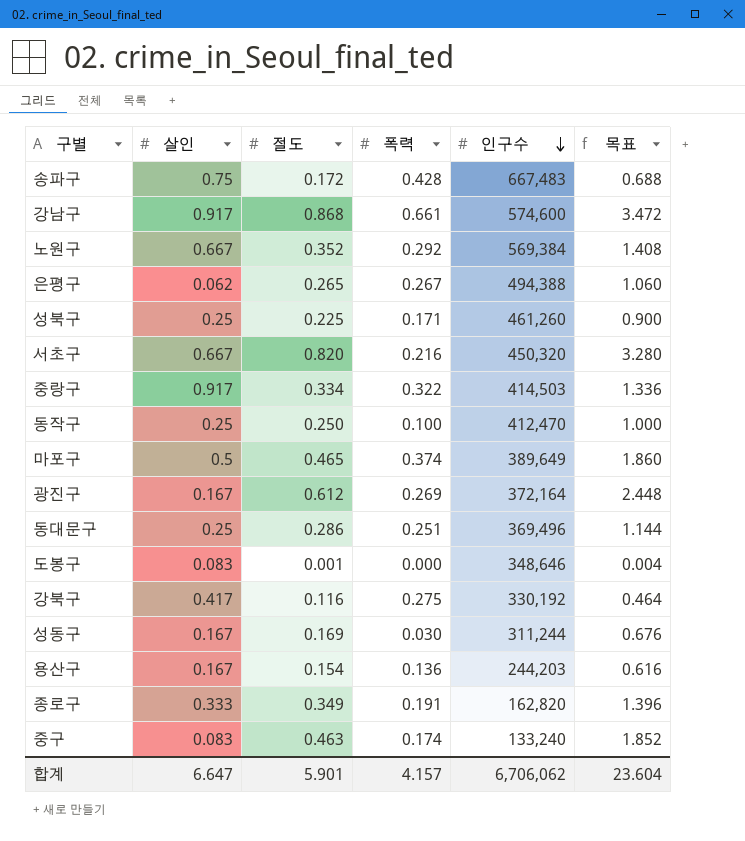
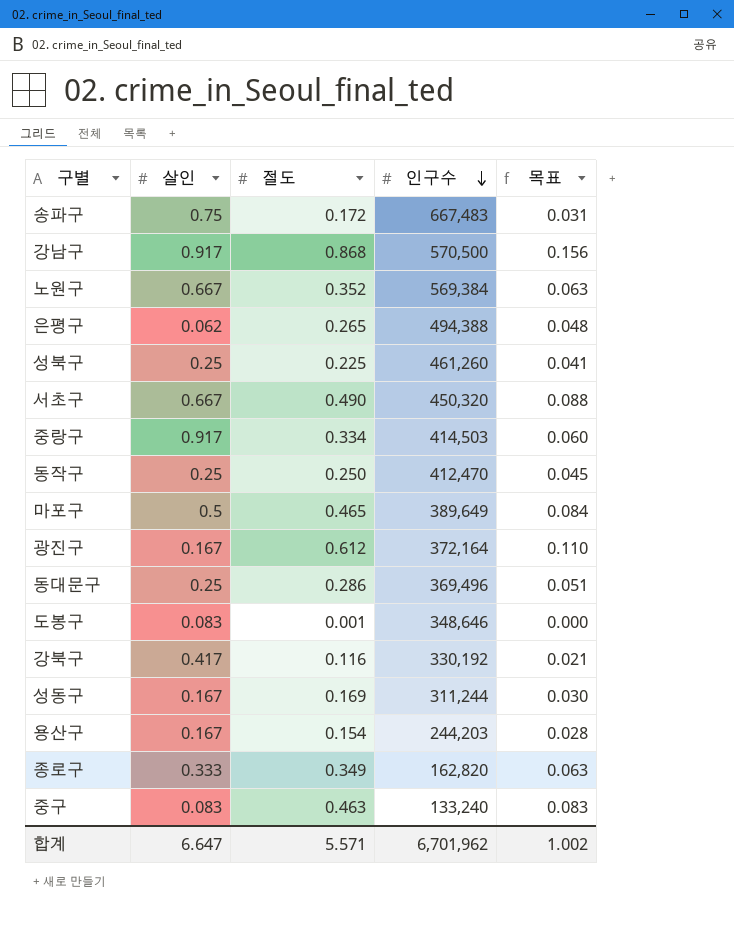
column 폭력 | position: 4 -> none
column 목표 | formula: [절도] * 4 -> [절도] * 0.18
강남구 | 인구수: 574,600 -> 570,500
서초구 | 절도: 0.820 -> 0.490
합계 | 절도: 5.901 -> 5.571
합계 | 인구수: 6,706,062 -> 6,701,962
합계 | 목표: 23.604 -> 1.002

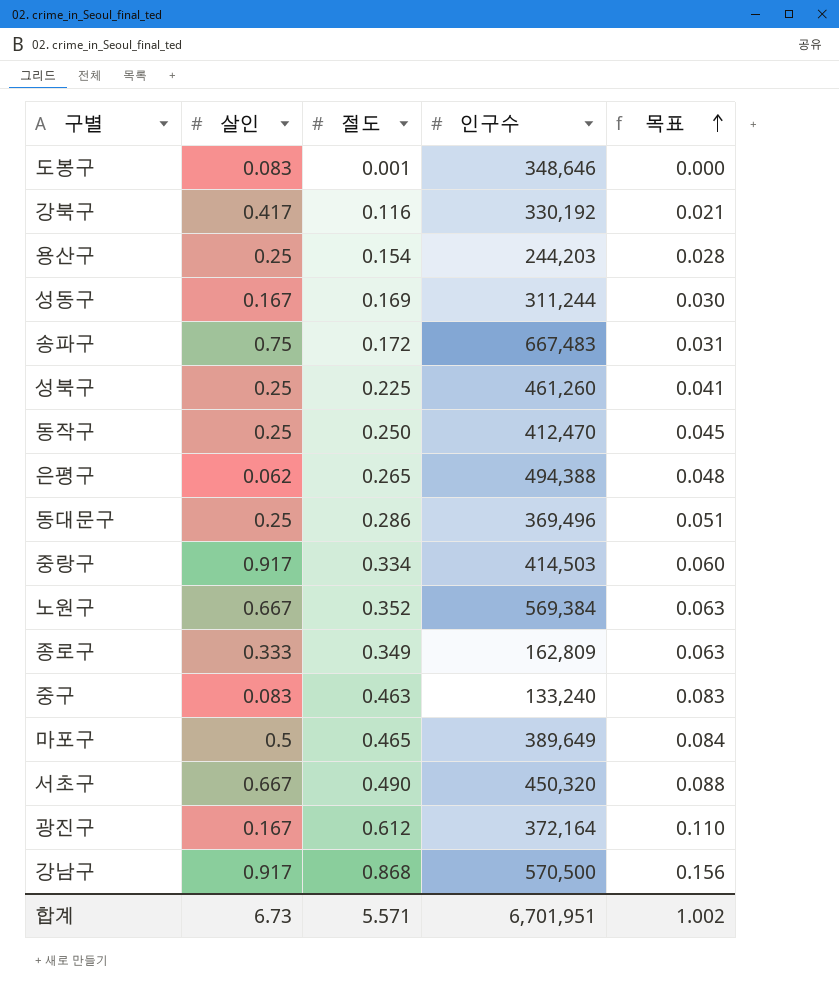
row order: 인구수 descending -> 목표 ascending
용산구 | 살인: 0.167 -> 0.25
종로구 | 인구수: 162,820 -> 162,809
합계 | 살인: 6.647 -> 6.73
합계 | 인구수: 6,701,962 -> 6,701,951

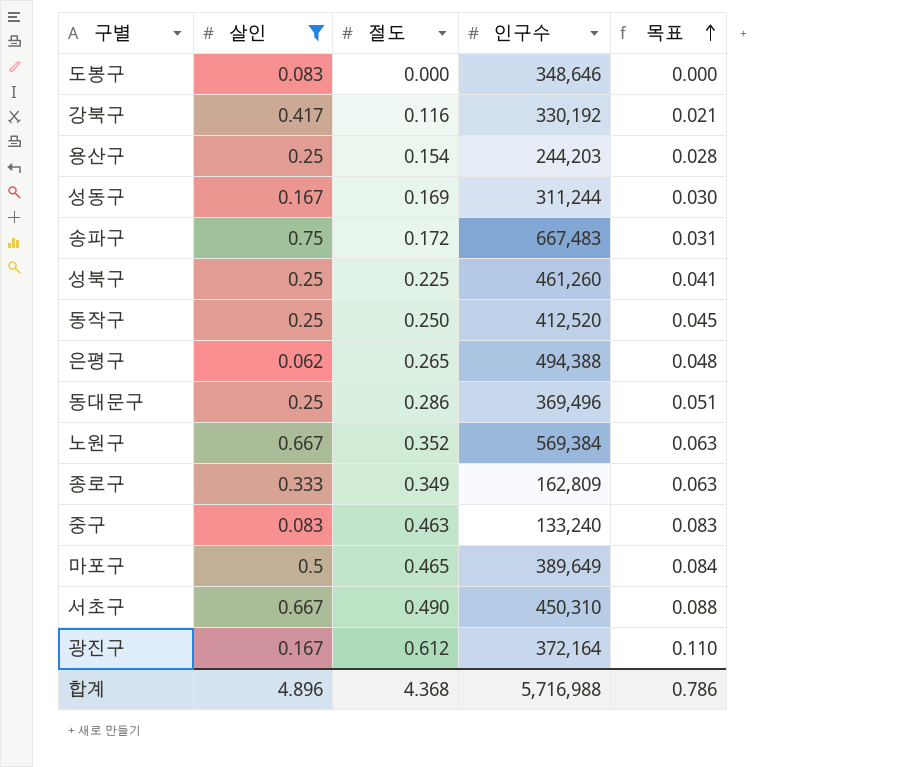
filter: none -> 살인 != 0.917
도봉구 | 절도: 0.001 -> 0.000
동작구 | 인구수: 412,470 -> 412,520
서초구 | 인구수: 450,320 -> 450,310
합계 | 살인: 6.73 -> 4.896
합계 | 절도: 5.571 -> 4.368
합계 | 인구수: 6,701,951 -> 5,716,988
합계 | 목표: 1.002 -> 0.786

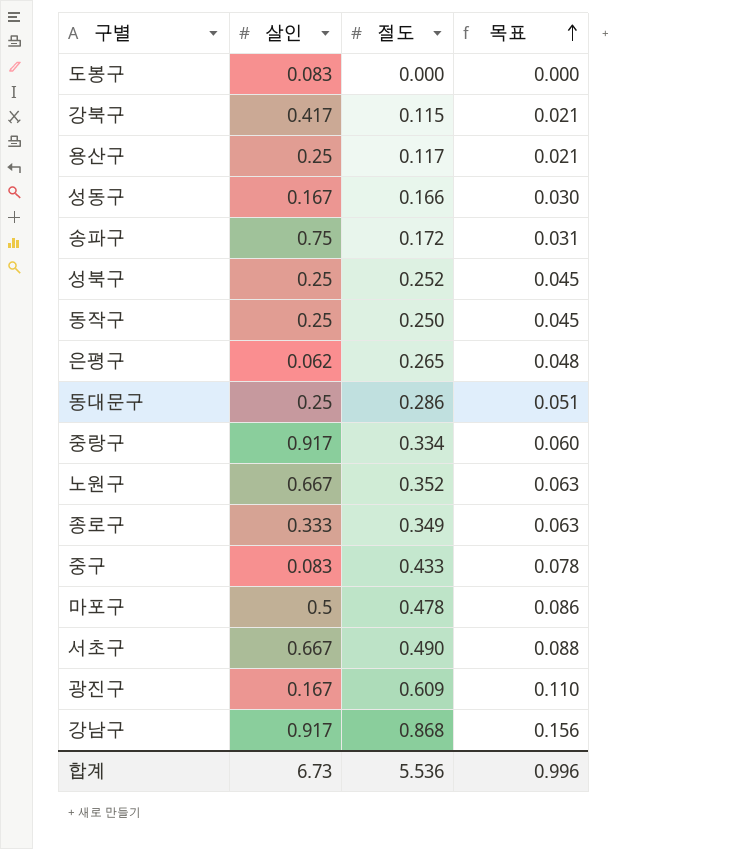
filter: 살인 != 0.917 -> none
column 인구수 | position: 4 -> none
강북구 | 절도: 0.116 -> 0.115
용산구 | 절도: 0.154 -> 0.117
용산구 | 목표: 0.028 -> 0.021
성동구 | 절도: 0.169 -> 0.166
성북구 | 절도: 0.225 -> 0.252
성북구 | 목표: 0.041 -> 0.045
중구 | 절도: 0.463 -> 0.433
중구 | 목표: 0.083 -> 0.078
마포구 | 절도: 0.465 -> 0.478
마포구 | 목표: 0.084 -> 0.086
광진구 | 절도: 0.612 -> 0.609
합계 | 살인: 4.896 -> 6.73
합계 | 절도: 4.368 -> 5.536
합계 | 목표: 0.786 -> 0.996

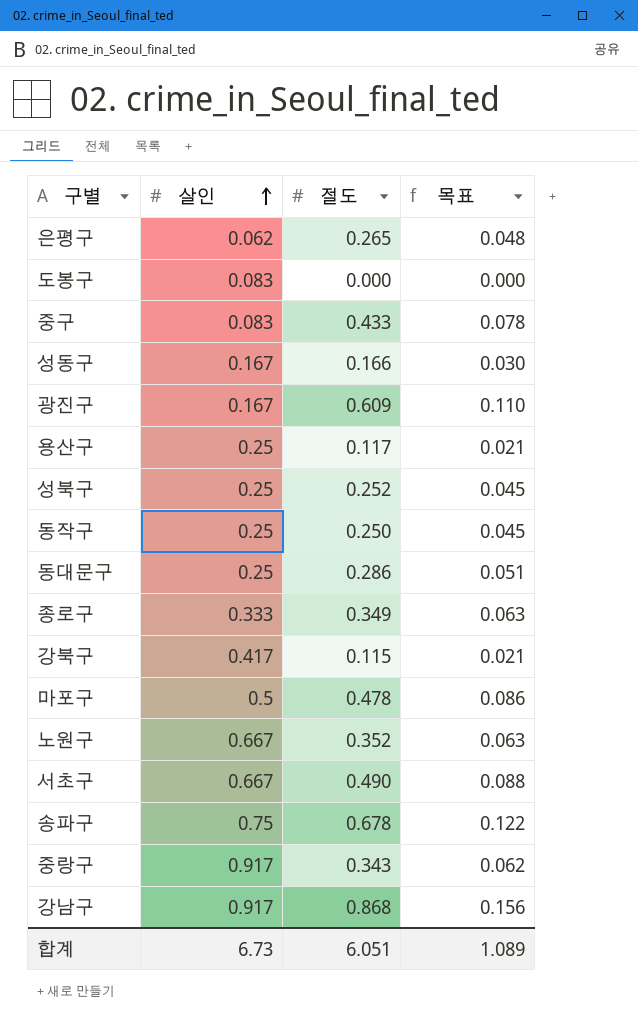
row order: 목표 ascending -> 살인 ascending
송파구 | 절도: 0.172 -> 0.678
송파구 | 목표: 0.031 -> 0.122
중랑구 | 절도: 0.334 -> 0.343
중랑구 | 목표: 0.060 -> 0.062
합계 | 절도: 5.536 -> 6.051
합계 | 목표: 0.996 -> 1.089

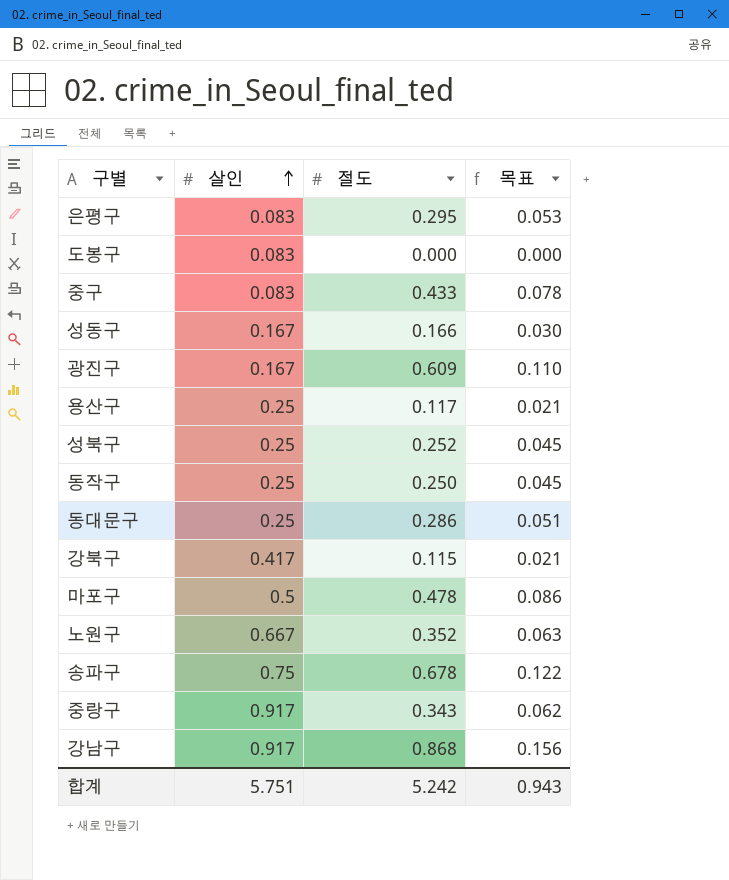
row 종로구: 0.333 | 0.349 | 0.063 -> none
row 서초구: 0.667 | 0.490 | 0.088 -> none
은평구 | 살인: 0.062 -> 0.083
은평구 | 절도: 0.265 -> 0.295
은평구 | 목표: 0.048 -> 0.053
합계 | 살인: 6.73 -> 5.751
합계 | 절도: 6.051 -> 5.242
합계 | 목표: 1.089 -> 0.943

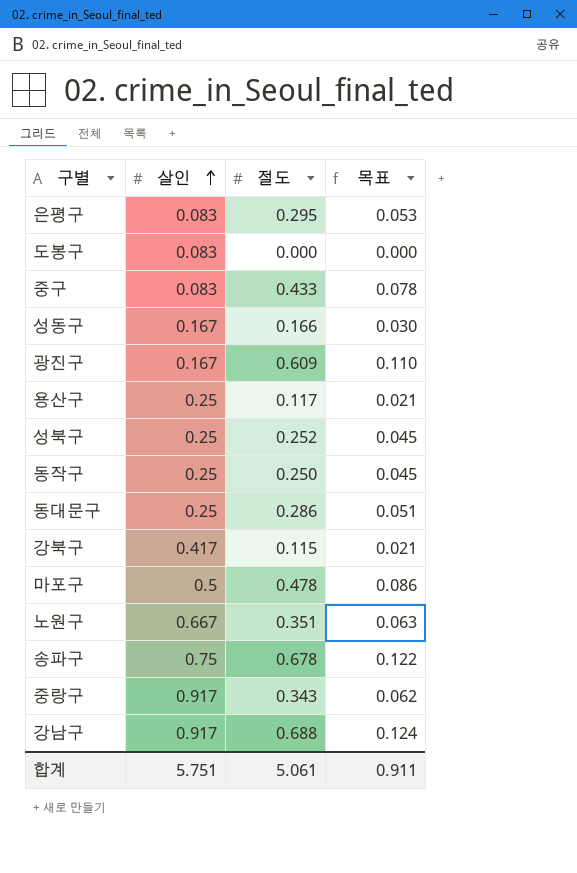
노원구 | 절도: 0.352 -> 0.351
강남구 | 절도: 0.868 -> 0.688
강남구 | 목표: 0.156 -> 0.124
합계 | 절도: 5.242 -> 5.061
합계 | 목표: 0.943 -> 0.911

